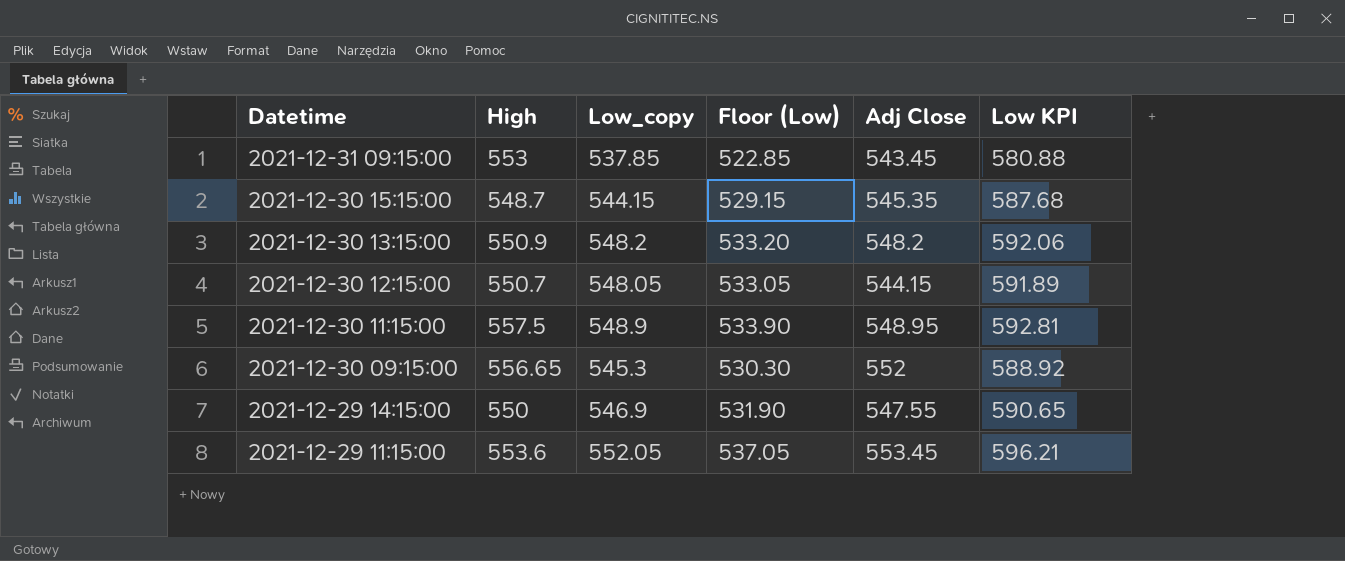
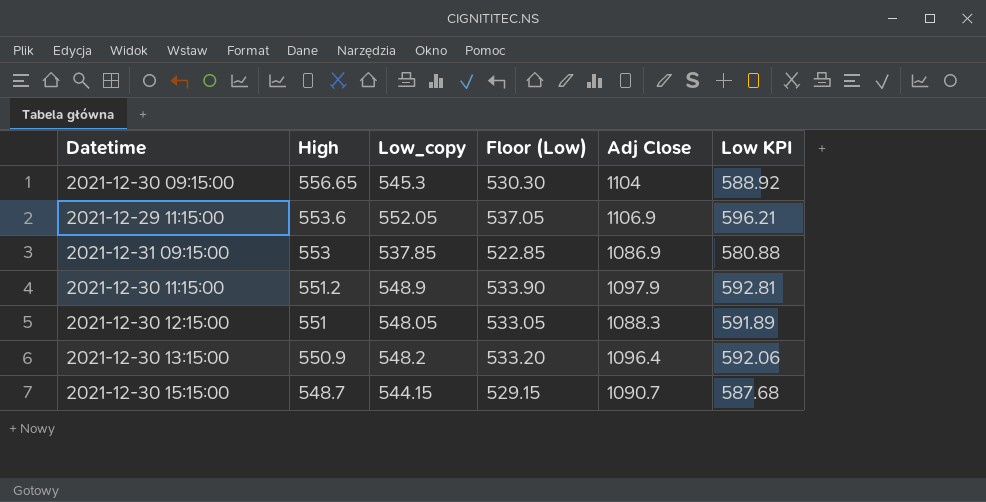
row order: Datetime descending -> High descending
row 2021-12-29 14:15:00: 550 | 546.9 | 531.90 | 547.55 | 590.65 -> none
2021-12-30 09:15:00 | Adj Close: 552 -> 1104
2021-12-29 11:15:00 | Adj Close: 553.45 -> 1106.9
2021-12-31 09:15:00 | Adj Close: 543.45 -> 1086.9
2021-12-30 11:15:00 | High: 557.5 -> 551.2
2021-12-30 11:15:00 | Adj Close: 548.95 -> 1097.9
2021-12-30 12:15:00 | High: 550.7 -> 551
2021-12-30 12:15:00 | Adj Close: 544.15 -> 1088.3
2021-12-30 13:15:00 | Adj Close: 548.2 -> 1096.4
2021-12-30 15:15:00 | Adj Close: 545.35 -> 1090.7

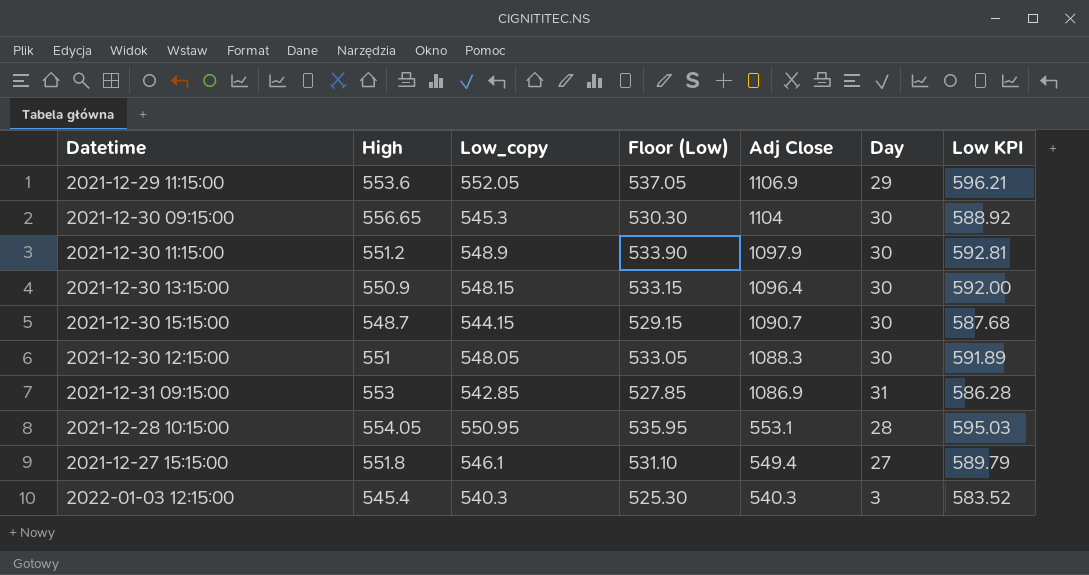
row order: High descending -> Adj Close descending
column Day | position: none -> 6
2021-12-30 13:15:00 | Low_copy: 548.2 -> 548.15
2021-12-30 13:15:00 | Floor (Low): 533.20 -> 533.15
2021-12-30 13:15:00 | Low KPI: 592.06 -> 592.00
2021-12-31 09:15:00 | Low_copy: 537.85 -> 542.85
2021-12-31 09:15:00 | Floor (Low): 522.85 -> 527.85
2021-12-31 09:15:00 | Low KPI: 580.88 -> 586.28
row 2021-12-28 10:15:00: none -> 554.05 | 550.95 | 535.95 | 553.1 | 28 | 595.03
row 2021-12-27 15:15:00: none -> 551.8 | 546.1 | 531.10 | 549.4 | 27 | 589.79
row 2022-01-03 12:15:00: none -> 545.4 | 540.3 | 525.30 | 540.3 | 3 | 583.52

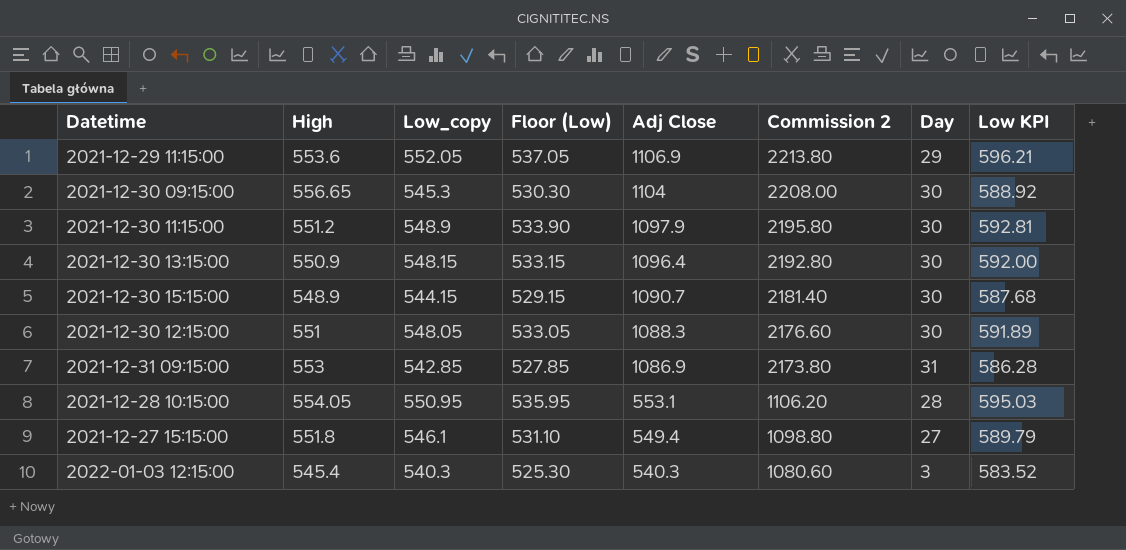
column Commission 2 | formula: none -> [Adj Close] * 2
2021-12-30 15:15:00 | High: 548.7 -> 548.9

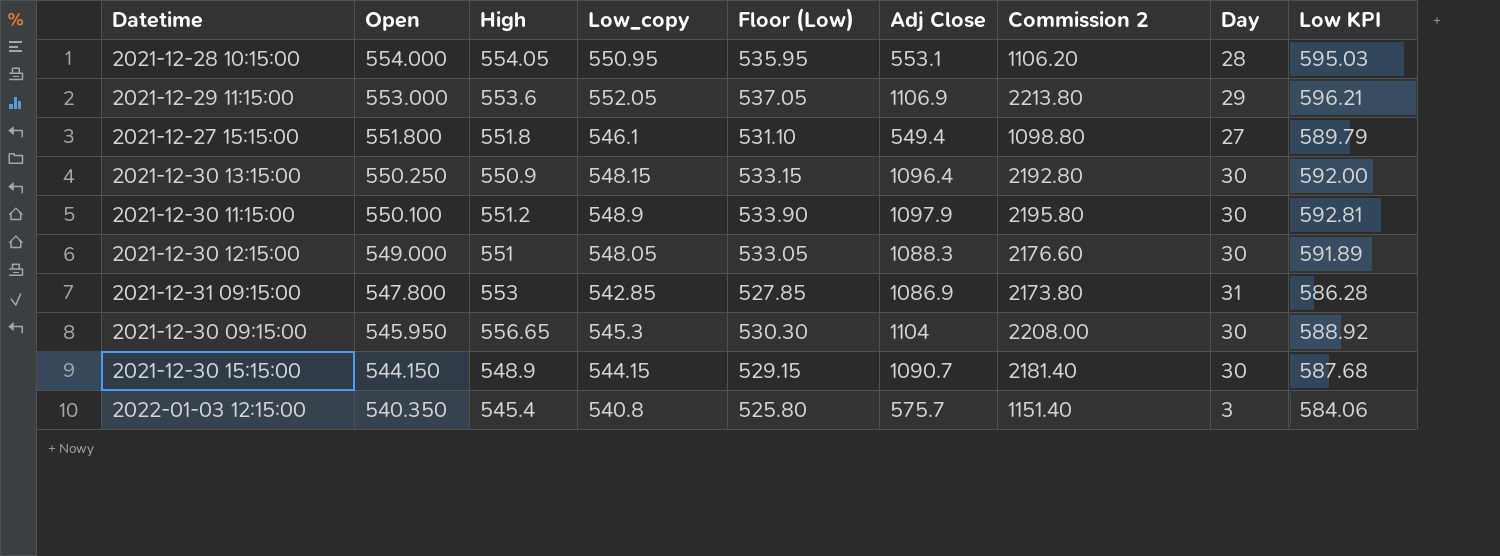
row order: Adj Close descending -> Open descending
column Open | position: none -> 2
2022-01-03 12:15:00 | Low_copy: 540.3 -> 540.8
2022-01-03 12:15:00 | Floor (Low): 525.30 -> 525.80
2022-01-03 12:15:00 | Adj Close: 540.3 -> 575.7
2022-01-03 12:15:00 | Commission 2: 1080.60 -> 1151.40
2022-01-03 12:15:00 | Low KPI: 583.52 -> 584.06

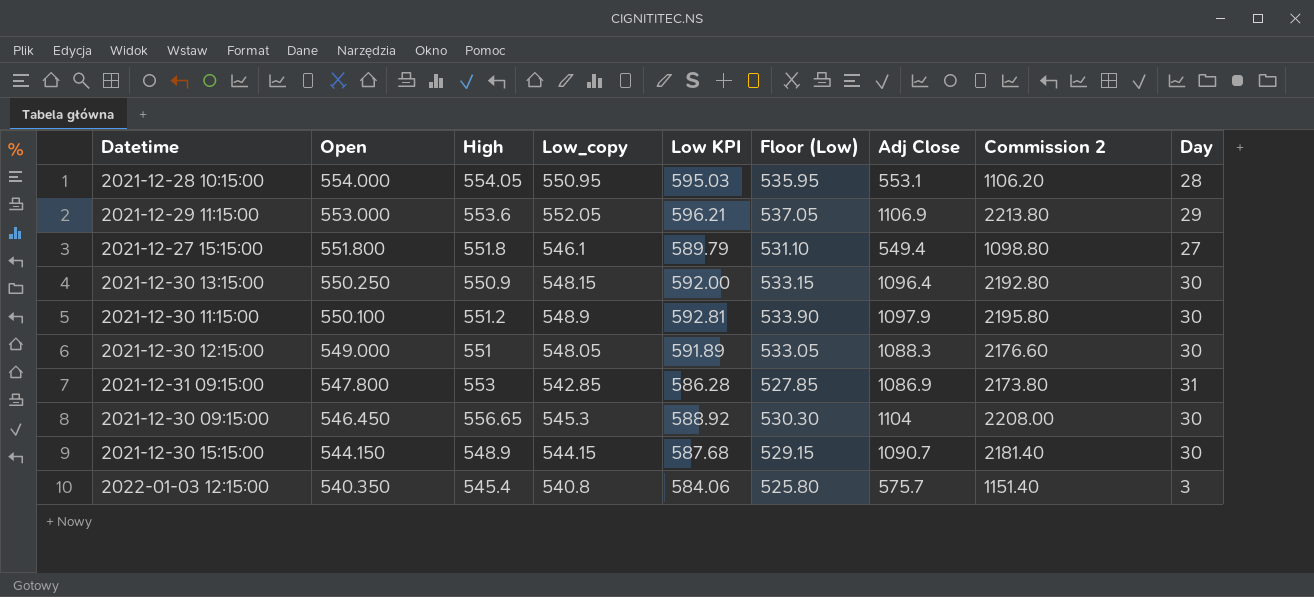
column Low KPI | position: 9 -> 5
2021-12-30 09:15:00 | Open: 545.950 -> 546.450

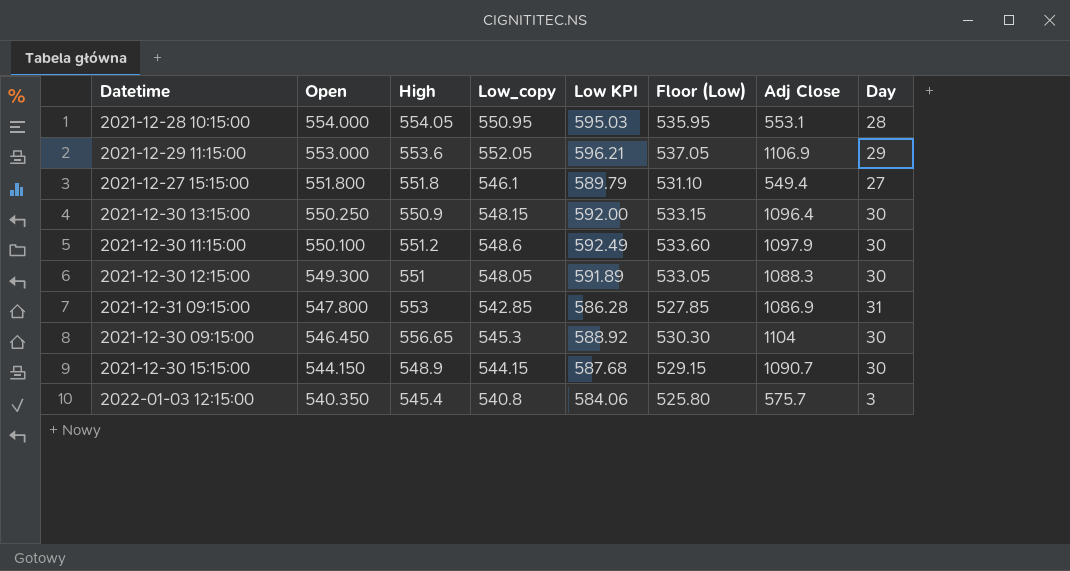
column Commission 2 | formula: [Adj Close] * 2 -> none
2021-12-30 11:15:00 | Low_copy: 548.9 -> 548.6
2021-12-30 11:15:00 | Low KPI: 592.81 -> 592.49
2021-12-30 11:15:00 | Floor (Low): 533.90 -> 533.60
2021-12-30 12:15:00 | Open: 549.000 -> 549.300

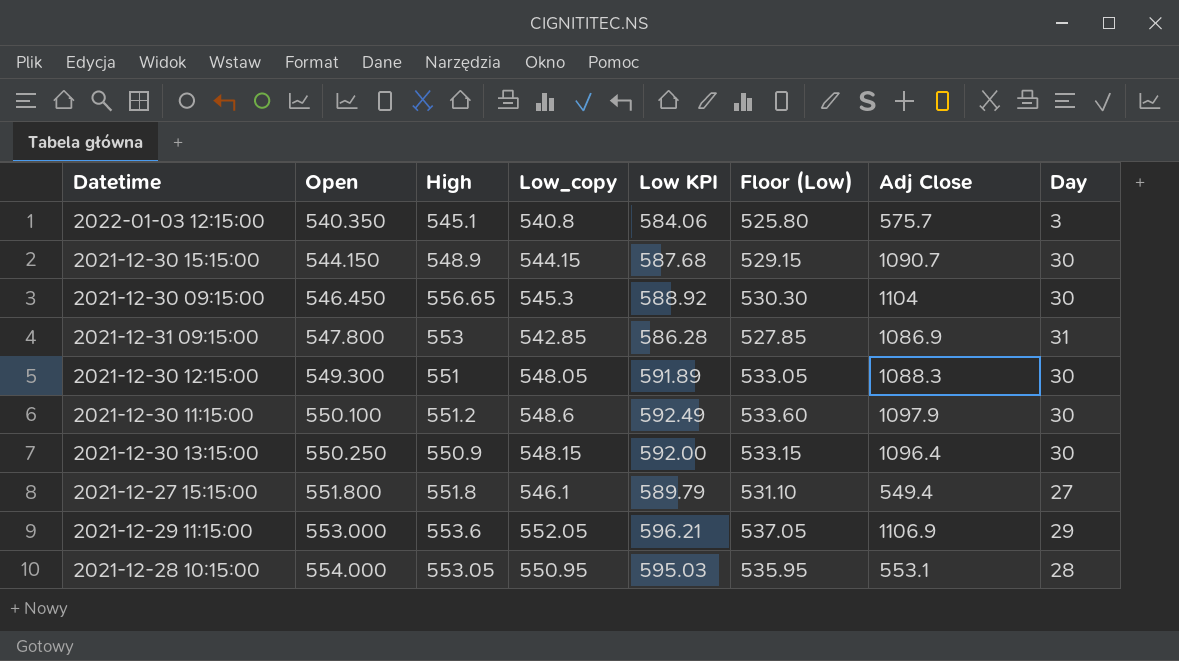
row order: Open descending -> Open ascending
2022-01-03 12:15:00 | High: 545.4 -> 545.1
2021-12-28 10:15:00 | High: 554.05 -> 553.05

